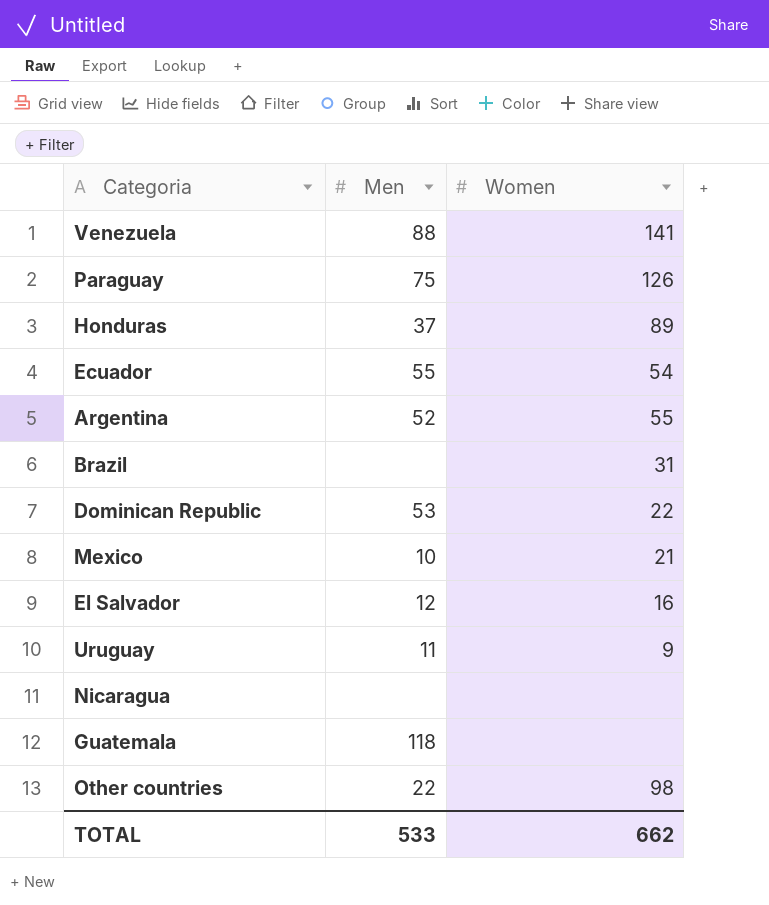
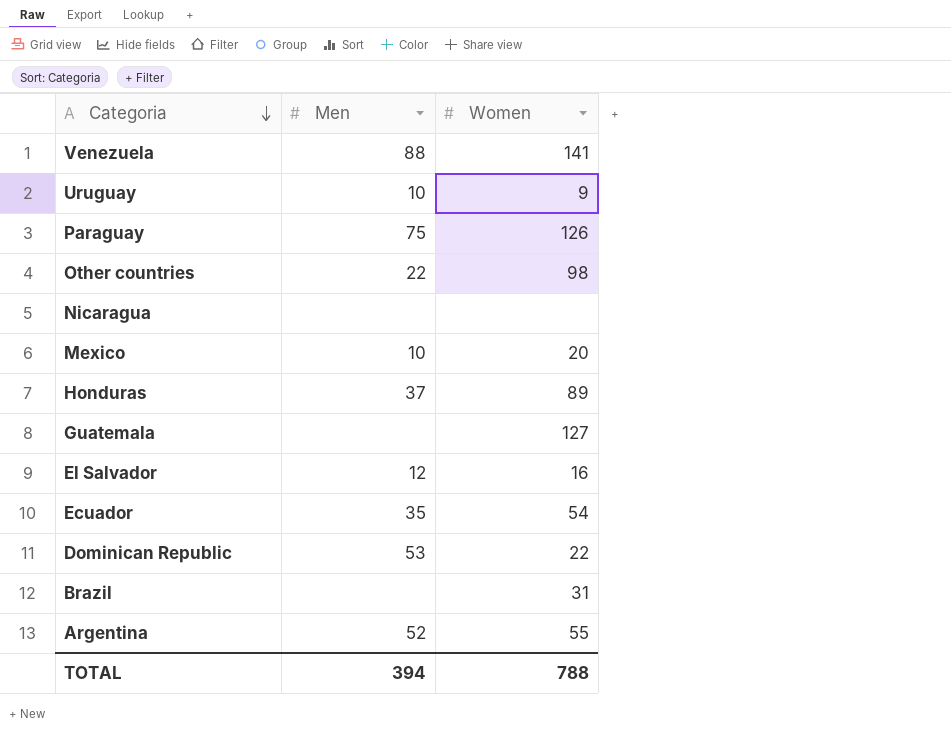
row order: none -> Categoria descending
Uruguay | Men: 11 -> 10
Mexico | Women: 21 -> 20
Guatemala | Men: 118 -> none
Guatemala | Women: none -> 127
Ecuador | Men: 55 -> 35
TOTAL | Men: 533 -> 394
TOTAL | Women: 662 -> 788

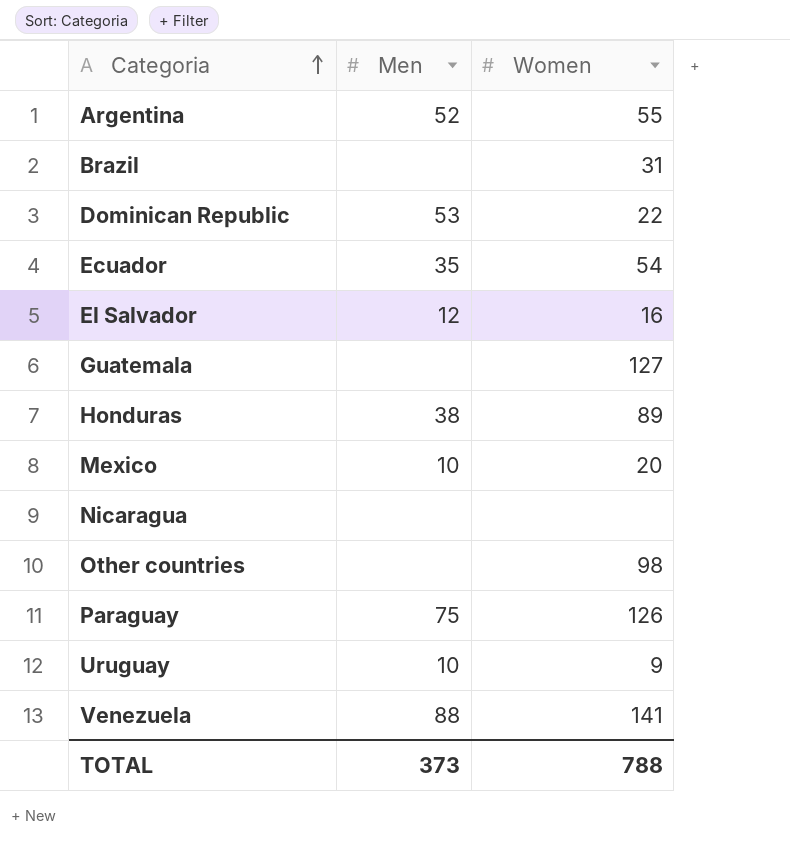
row order: Categoria descending -> Categoria ascending
Honduras | Men: 37 -> 38
Other countries | Men: 22 -> none
TOTAL | Men: 394 -> 373

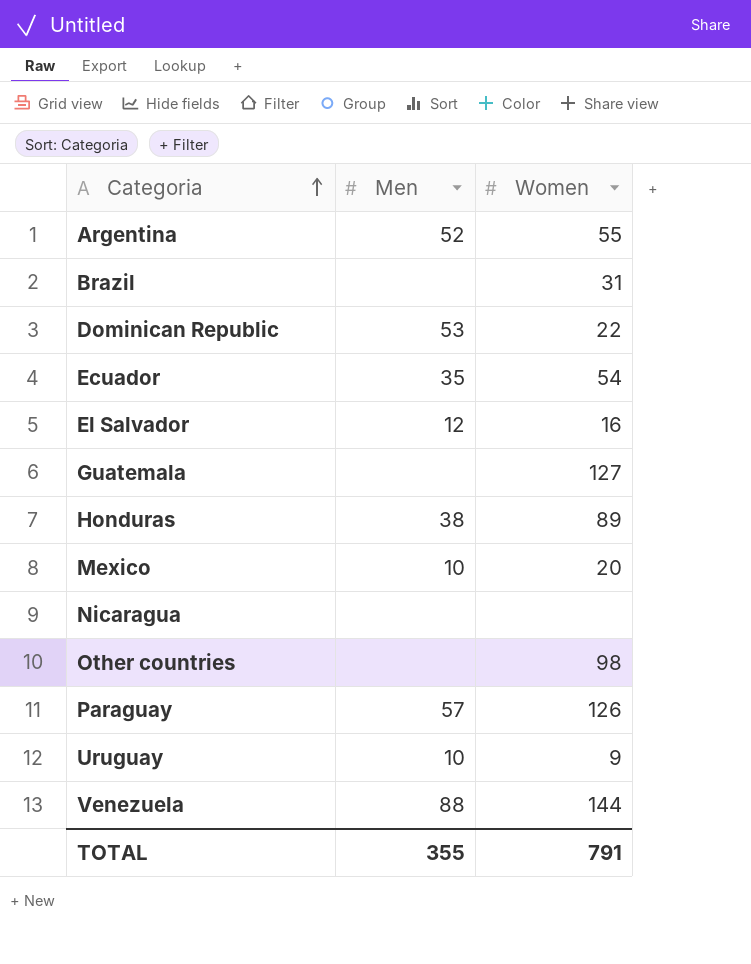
Paraguay | Men: 75 -> 57
Venezuela | Women: 141 -> 144
TOTAL | Men: 373 -> 355
TOTAL | Women: 788 -> 791

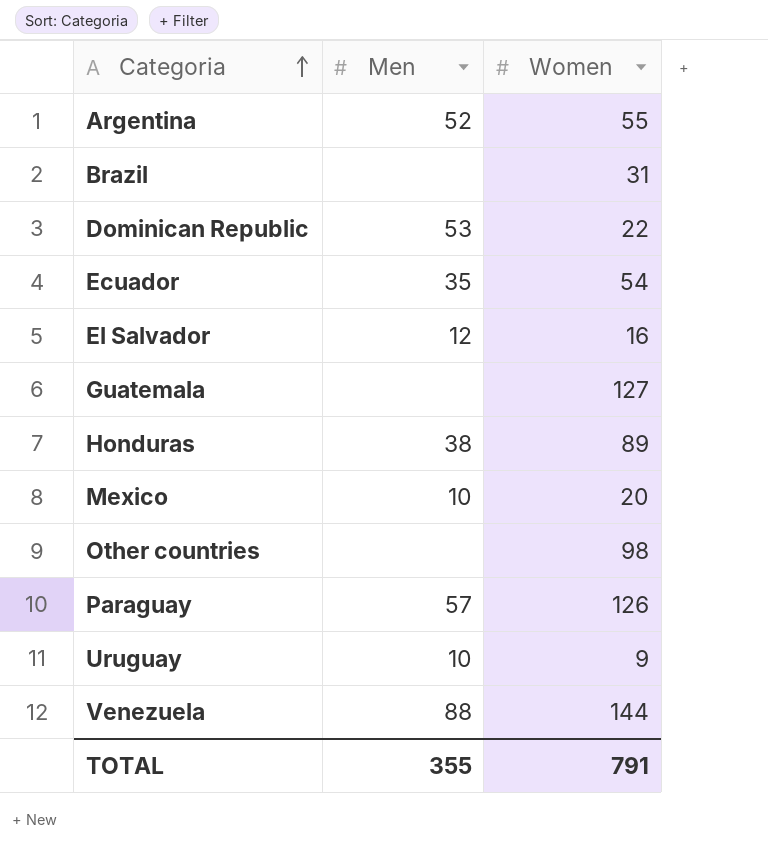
row Nicaragua: none | none -> none

